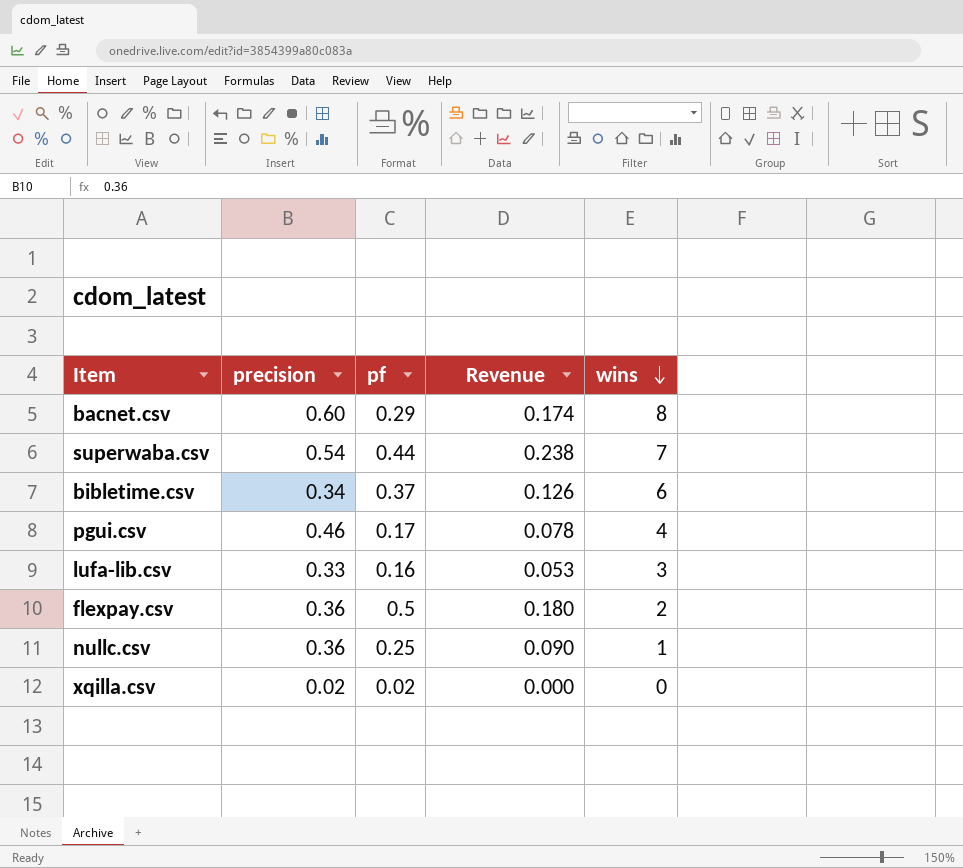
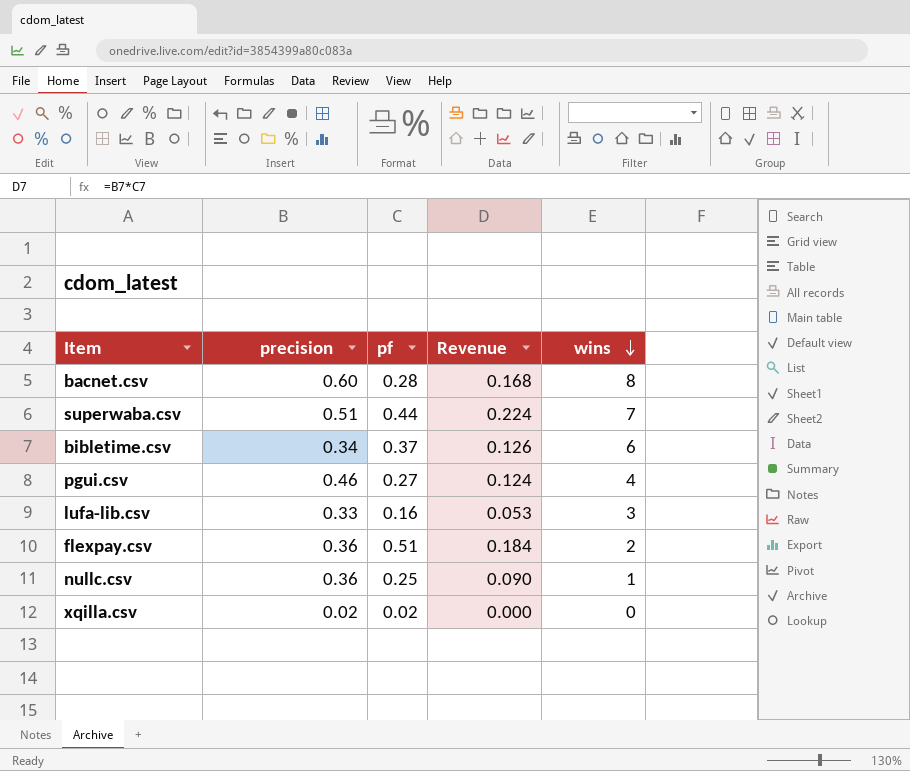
bacnet.csv | pf: 0.29 -> 0.28
bacnet.csv | Revenue: 0.174 -> 0.168
superwaba.csv | precision: 0.54 -> 0.51
superwaba.csv | Revenue: 0.238 -> 0.224
pgui.csv | pf: 0.17 -> 0.27
pgui.csv | Revenue: 0.078 -> 0.124
flexpay.csv | pf: 0.5 -> 0.51
flexpay.csv | Revenue: 0.180 -> 0.184

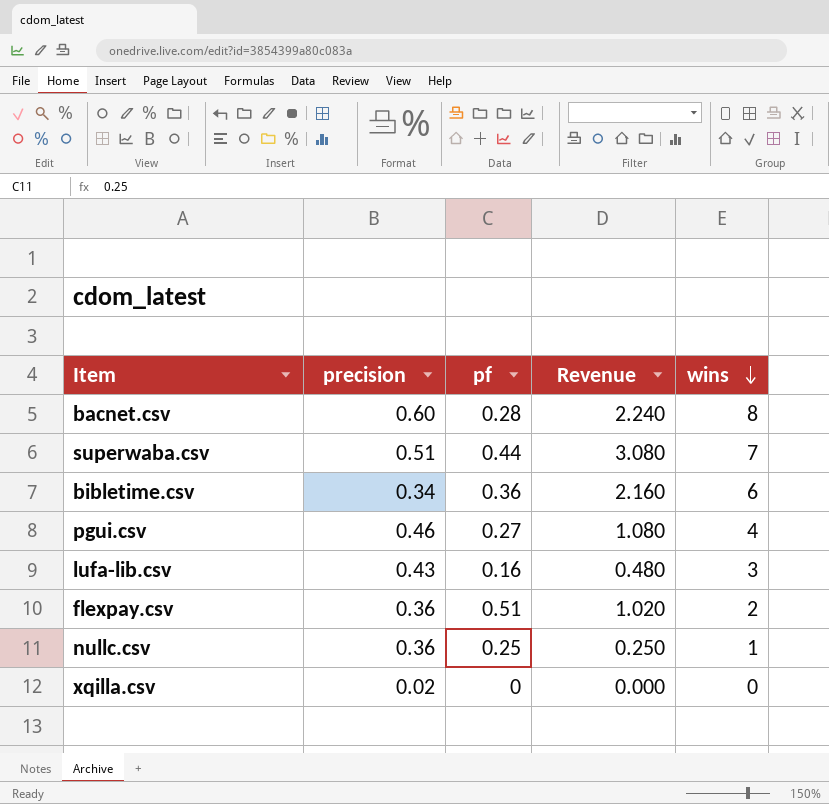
column Revenue | formula: [precision] * [pf] -> [pf] * [wins]
bibletime.csv | pf: 0.37 -> 0.36
lufa-lib.csv | precision: 0.33 -> 0.43
xqilla.csv | pf: 0.02 -> 0

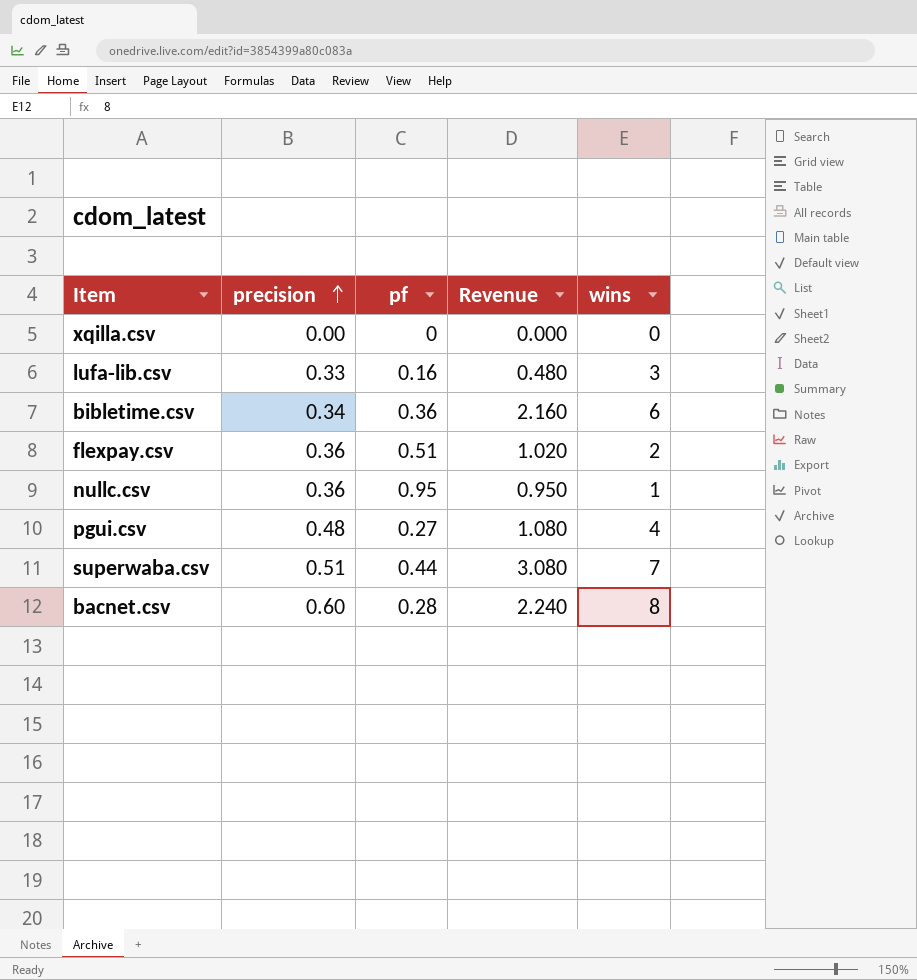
row order: wins descending -> precision ascending
xqilla.csv | precision: 0.02 -> 0.00
lufa-lib.csv | precision: 0.43 -> 0.33
nullc.csv | pf: 0.25 -> 0.95
nullc.csv | Revenue: 0.250 -> 0.950
pgui.csv | precision: 0.46 -> 0.48

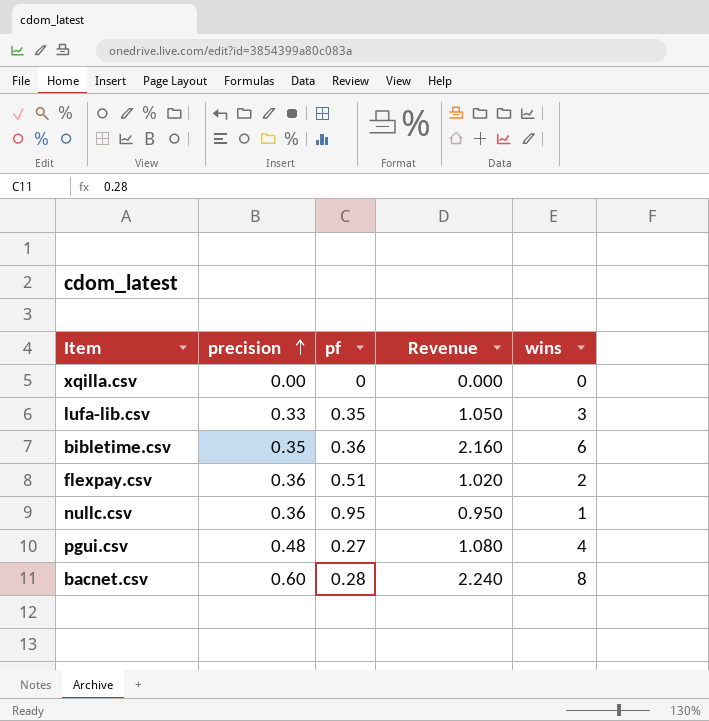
row superwaba.csv: 0.51 | 0.44 | 3.080 | 7 -> none
lufa-lib.csv | pf: 0.16 -> 0.35
lufa-lib.csv | Revenue: 0.480 -> 1.050
bibletime.csv | precision: 0.34 -> 0.35

